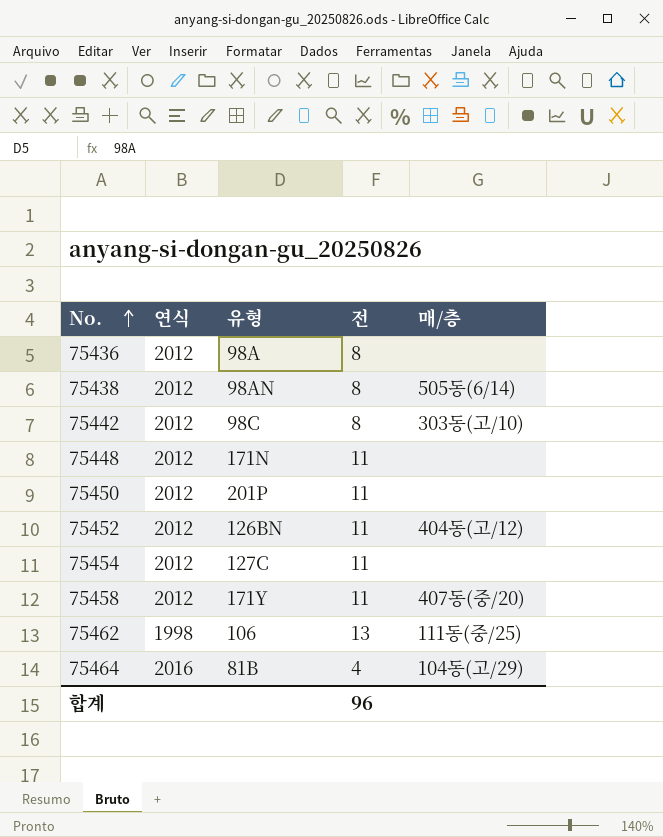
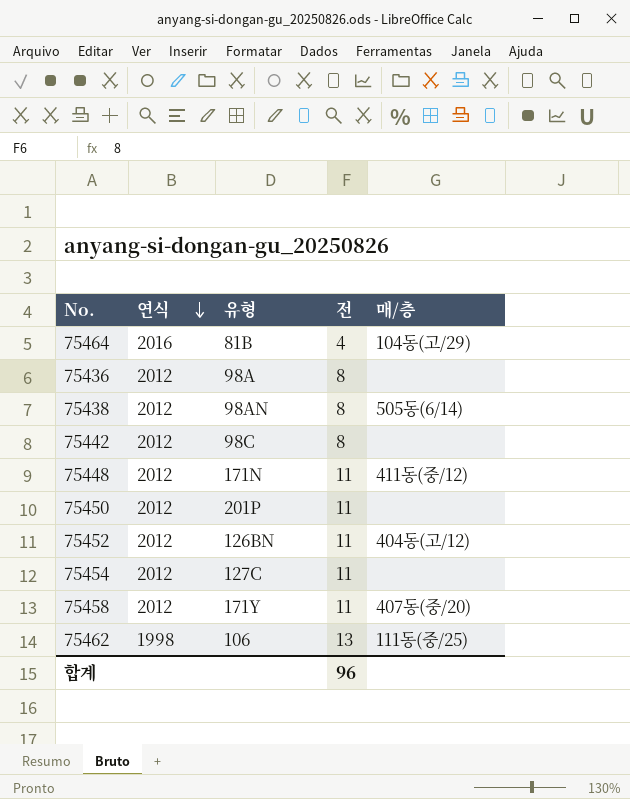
row order: No. ascending -> 연식 descending
75442 | 매/층: 303동(고/10) -> none
75448 | 매/층: none -> 411동(중/12)

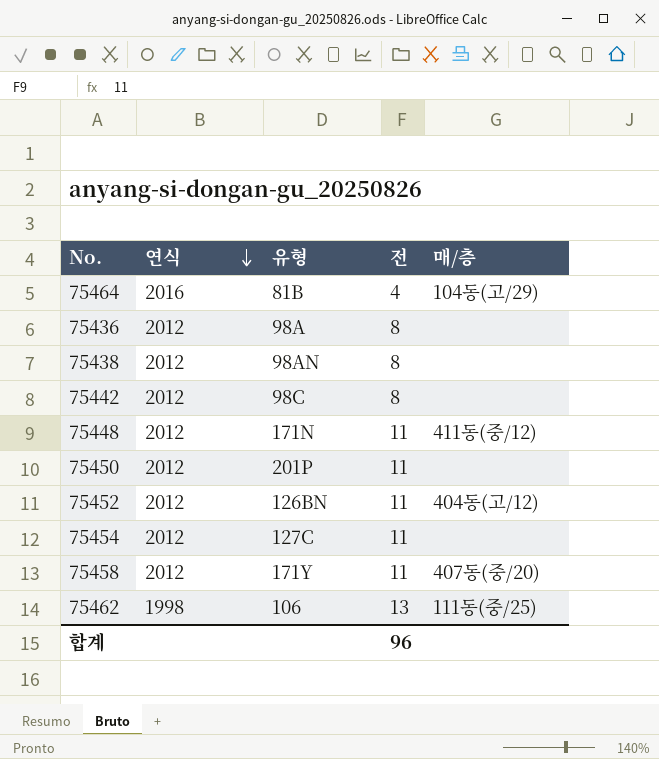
75438 | 매/층: 505동(6/14) -> none

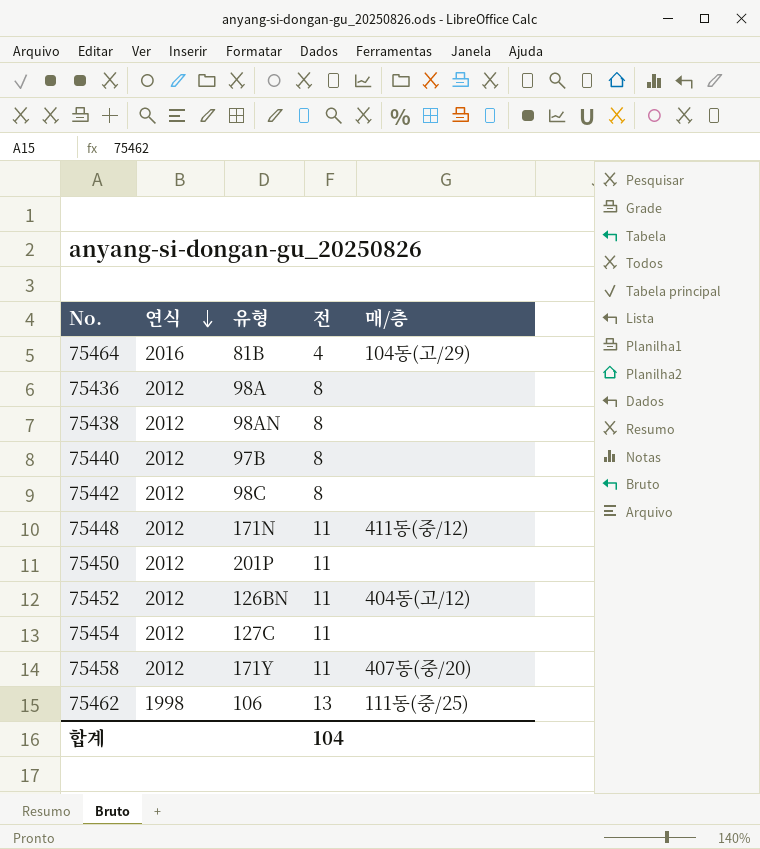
row 75440: none -> 2012 | 97B | 8 | none
합계 | 전: 96 -> 104

